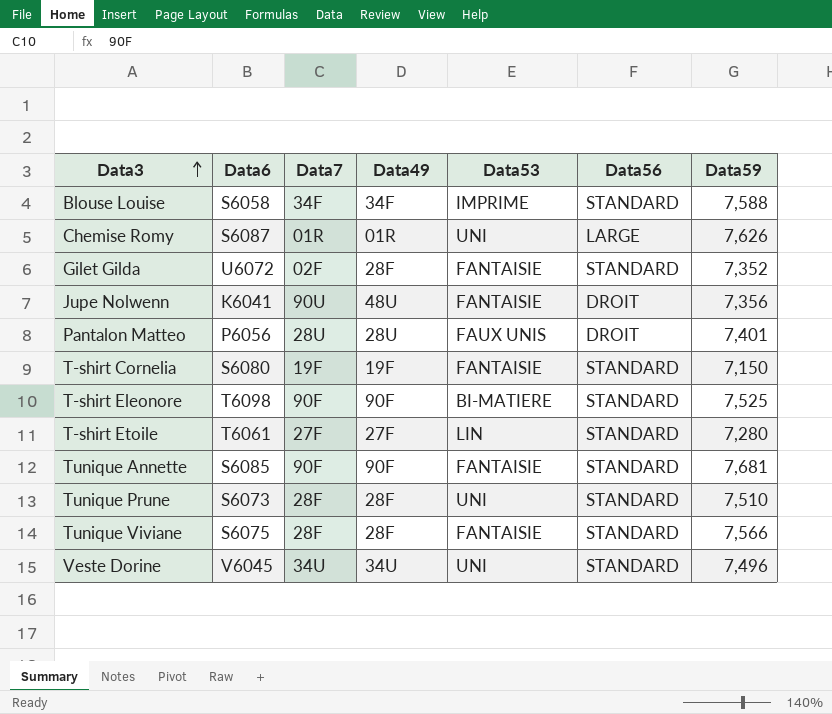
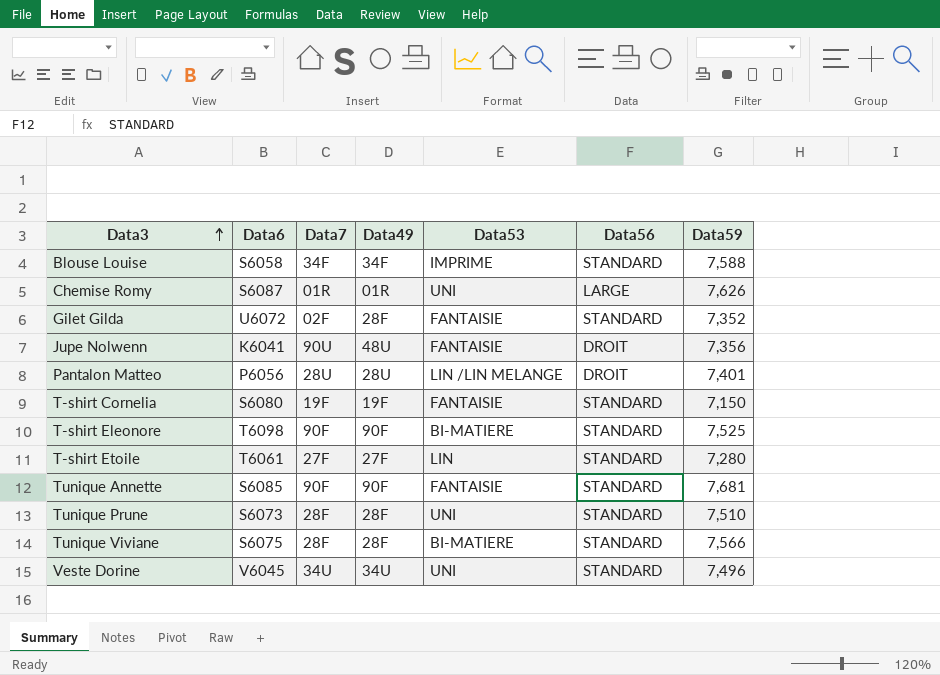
Pantalon Matteo | Data53: FAUX UNIS -> LIN /LIN MELANGE
Tunique Viviane | Data53: FANTAISIE -> BI-MATIERE

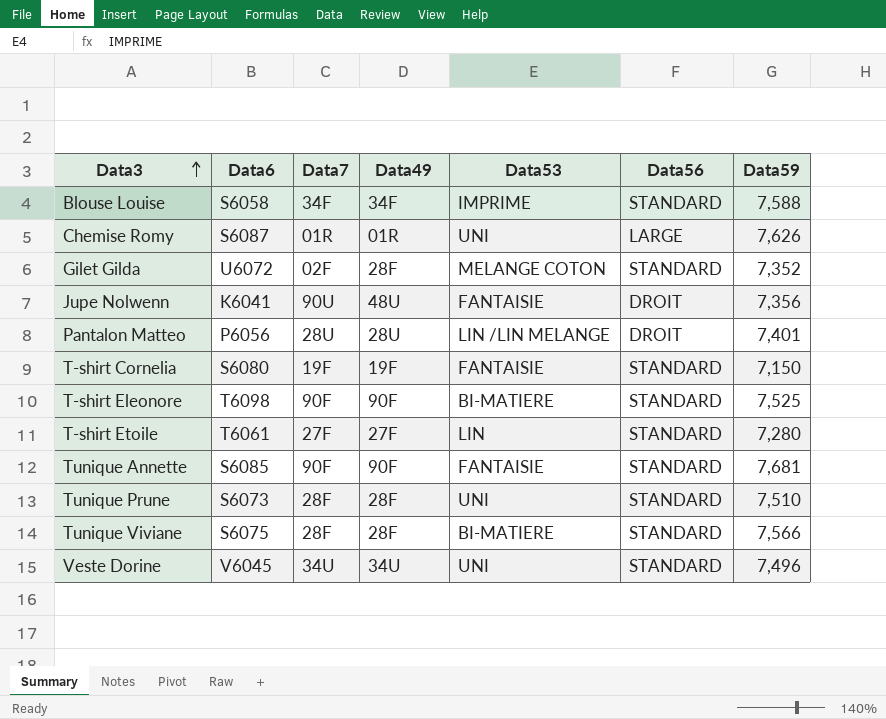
Gilet Gilda | Data53: FANTAISIE -> MELANGE COTON

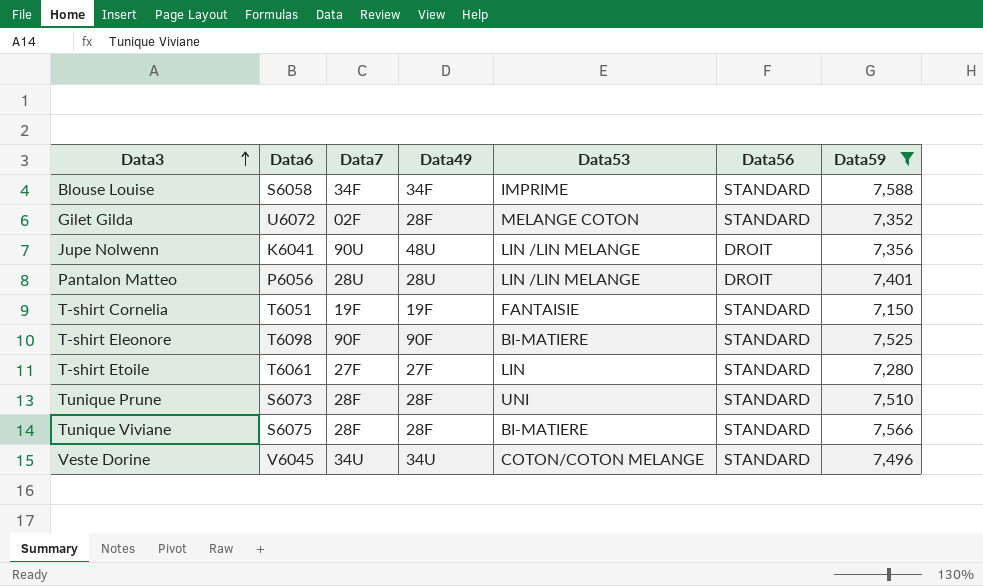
filter: none -> Data59 <= 7,588
Jupe Nolwenn | Data53: FANTAISIE -> LIN /LIN MELANGE
T-shirt Cornelia | Data6: S6080 -> T6051
Veste Dorine | Data53: UNI -> COTON/COTON MELANGE

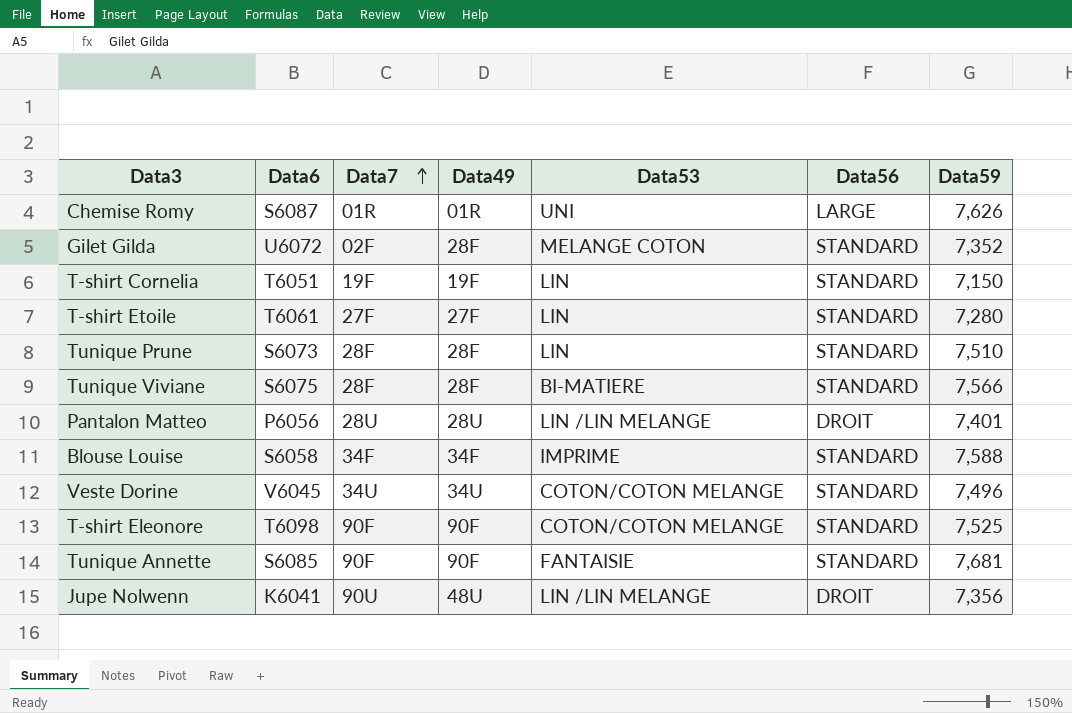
filter: Data59 <= 7,588 -> none
row order: Data3 ascending -> Data7 ascending
T-shirt Cornelia | Data53: FANTAISIE -> LIN
Tunique Prune | Data53: UNI -> LIN
T-shirt Eleonore | Data53: BI-MATIERE -> COTON/COTON MELANGE

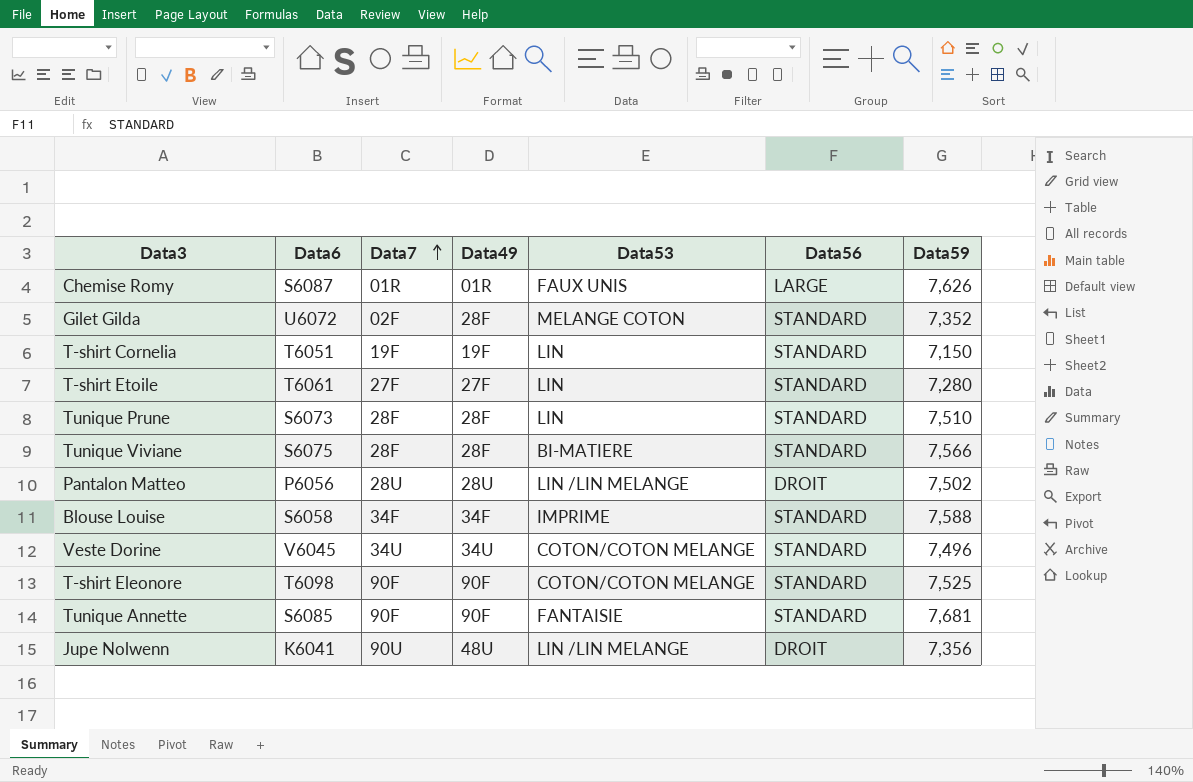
Chemise Romy | Data53: UNI -> FAUX UNIS
Pantalon Matteo | Data59: 7,401 -> 7,502

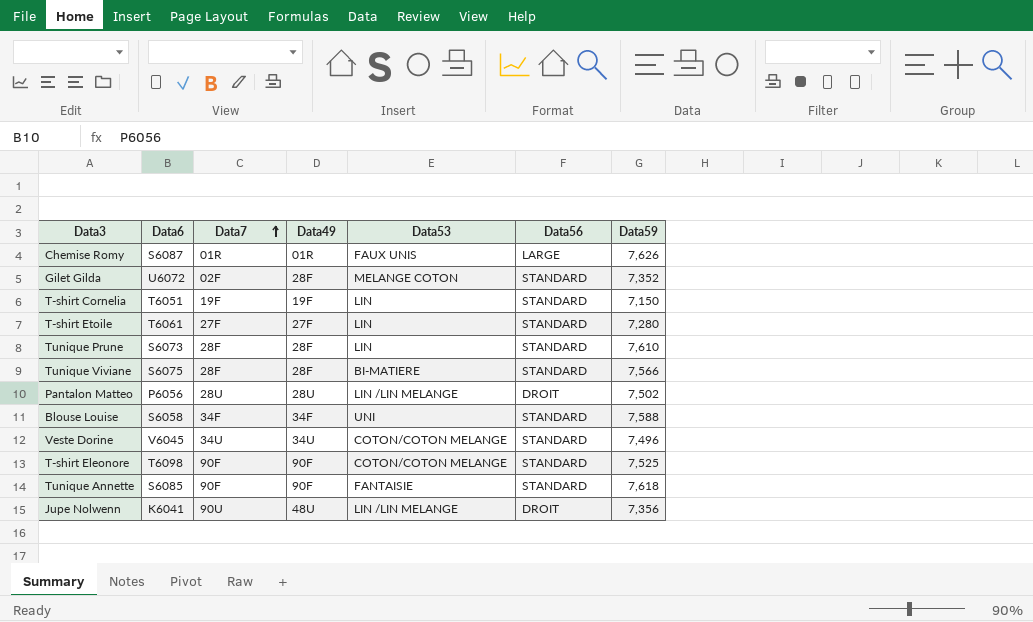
Tunique Prune | Data59: 7,510 -> 7,610
Blouse Louise | Data53: IMPRIME -> UNI
Tunique Annette | Data59: 7,681 -> 7,618

